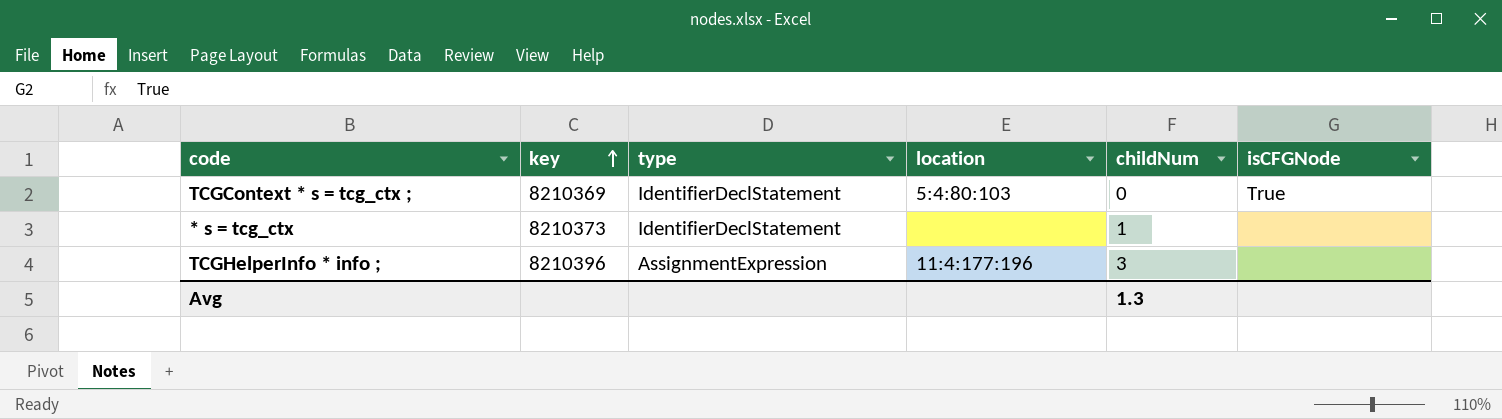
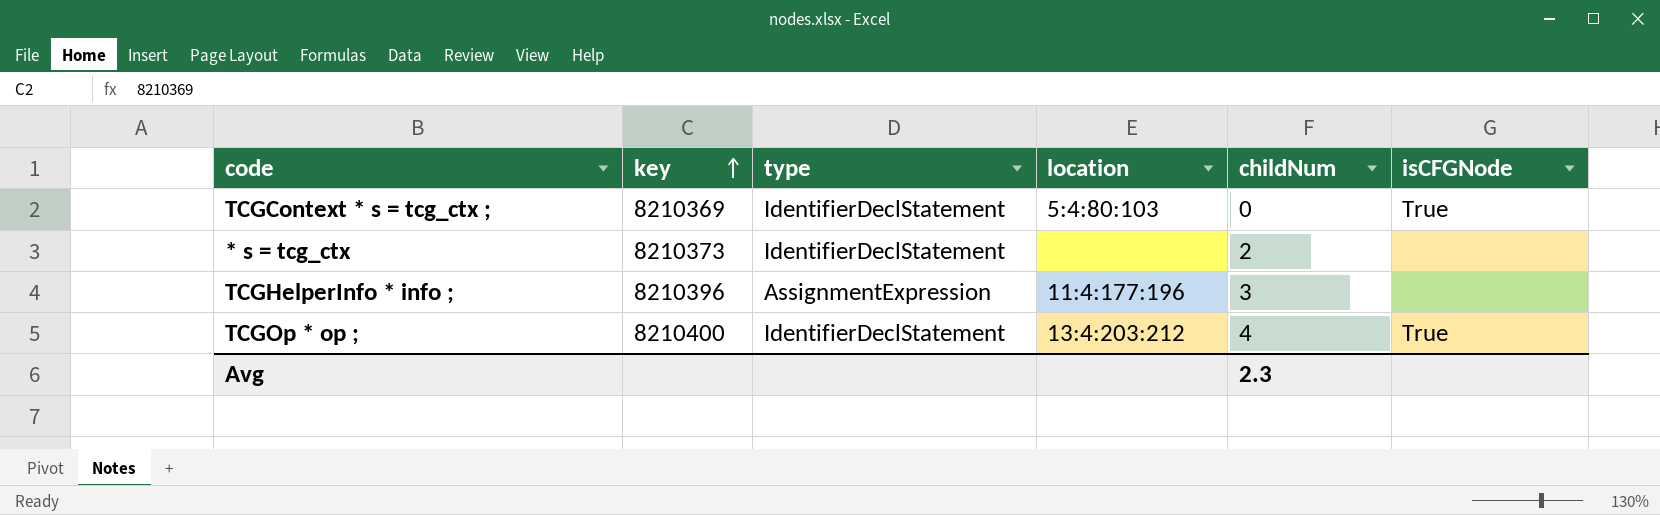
* s = tcg_ctx | childNum: 1 -> 2
row TCGOp * op ;: none -> 8210400 | IdentifierDeclStatement | 13:4:203:212 | 4 | True
Avg | childNum: 1.3 -> 2.3

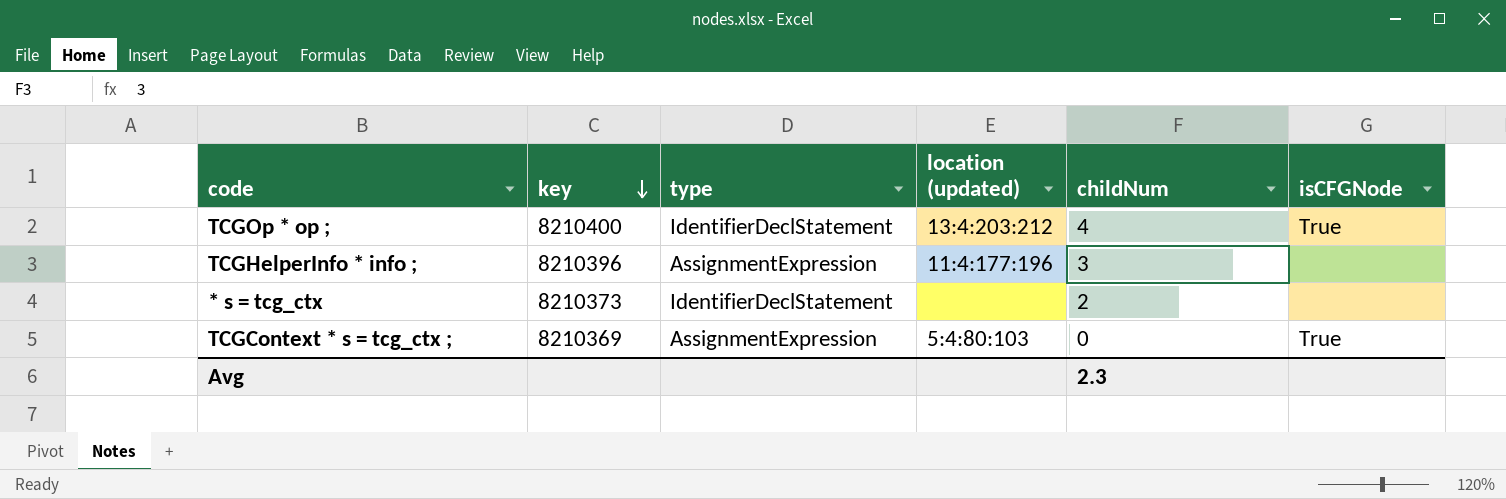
row order: key ascending -> key descending
column name: location -> location (updated)
TCGContext * s = tcg_ctx ; | type: IdentifierDeclStatement -> AssignmentExpression

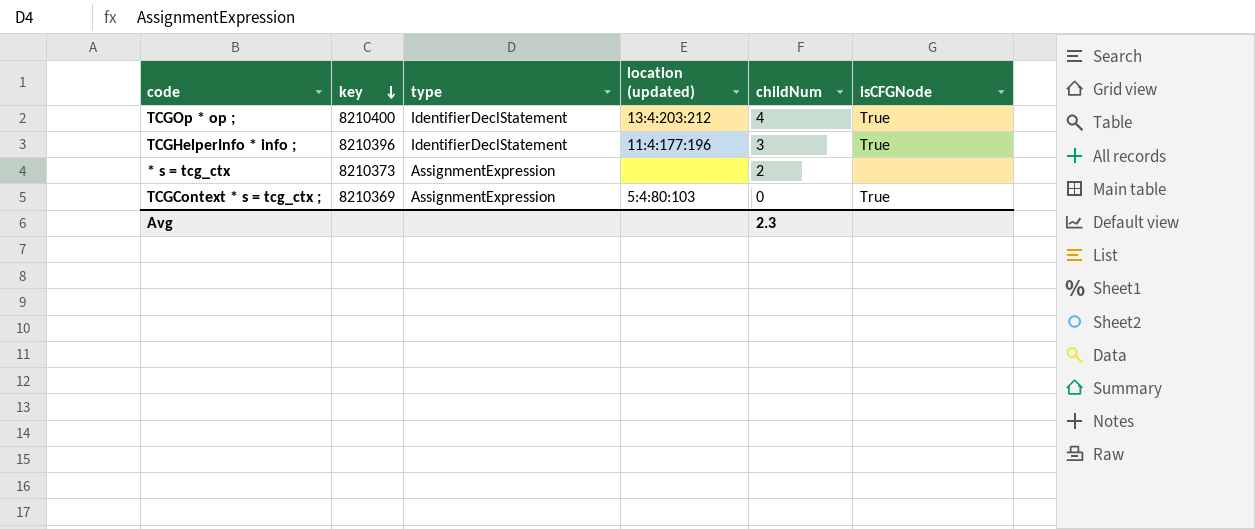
TCGHelperInfo * info ; | type: AssignmentExpression -> IdentifierDeclStatement
TCGHelperInfo * info ; | isCFGNode: none -> True
* s = tcg_ctx | type: IdentifierDeclStatement -> AssignmentExpression

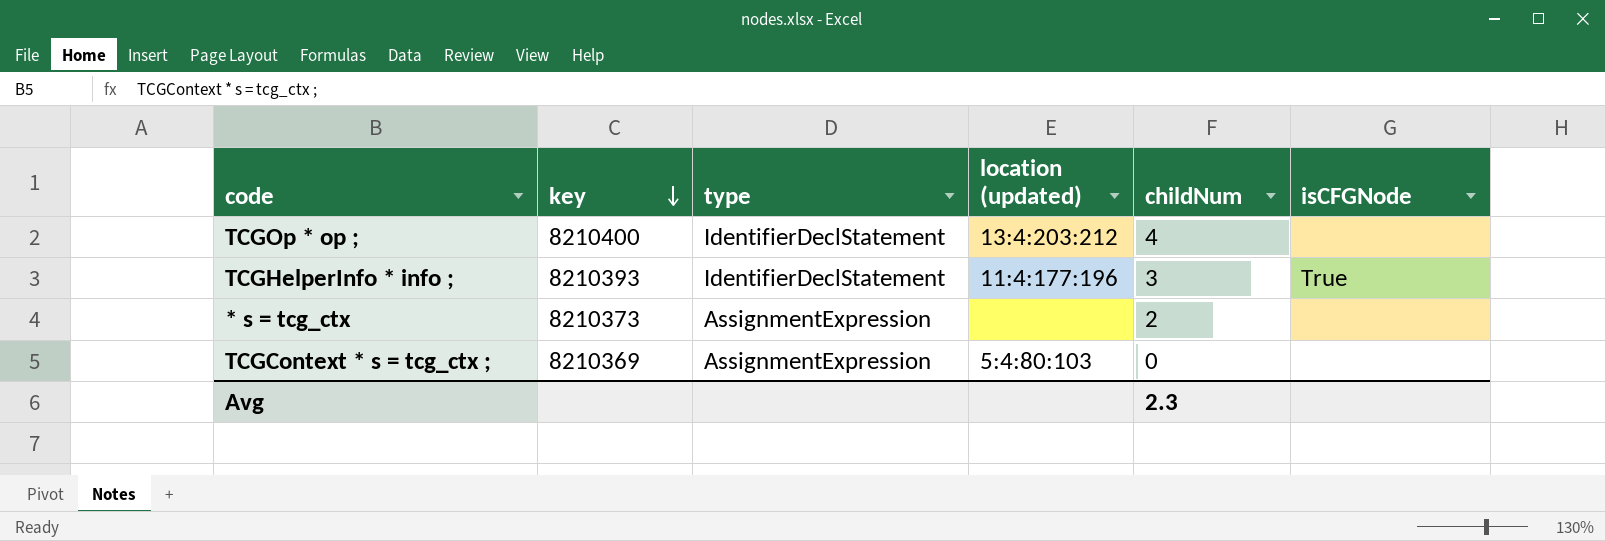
TCGOp * op ; | isCFGNode: True -> none
TCGHelperInfo * info ; | key: 8210396 -> 8210393
TCGContext * s = tcg_ctx ; | isCFGNode: True -> none

